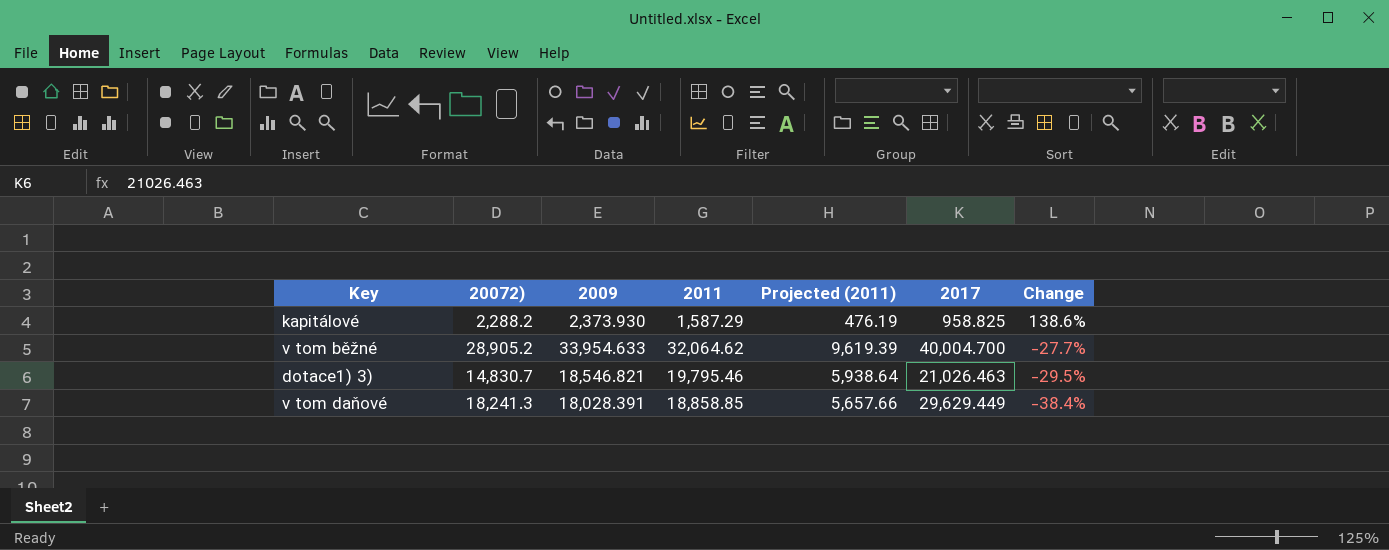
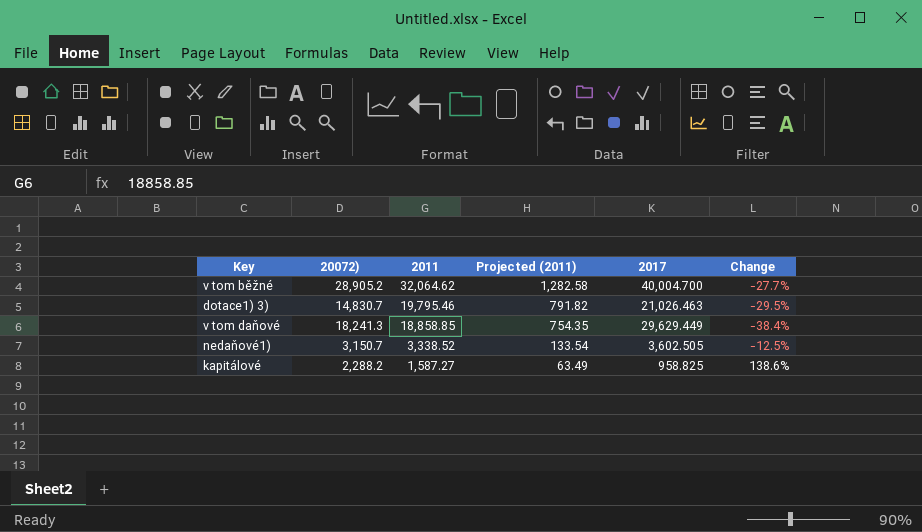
row order: Change descending -> 2011 descending
column 2009 | position: 3 -> none
column Projected (2011) | formula: [2011] * 0.3 -> [2011] * 0.04
row nedaňové1): none -> 3,150.7 | 3,338.52 | 133.54 | 3,602.505 | -12.5%
kapitálové | 2011: 1,587.29 -> 1,587.27

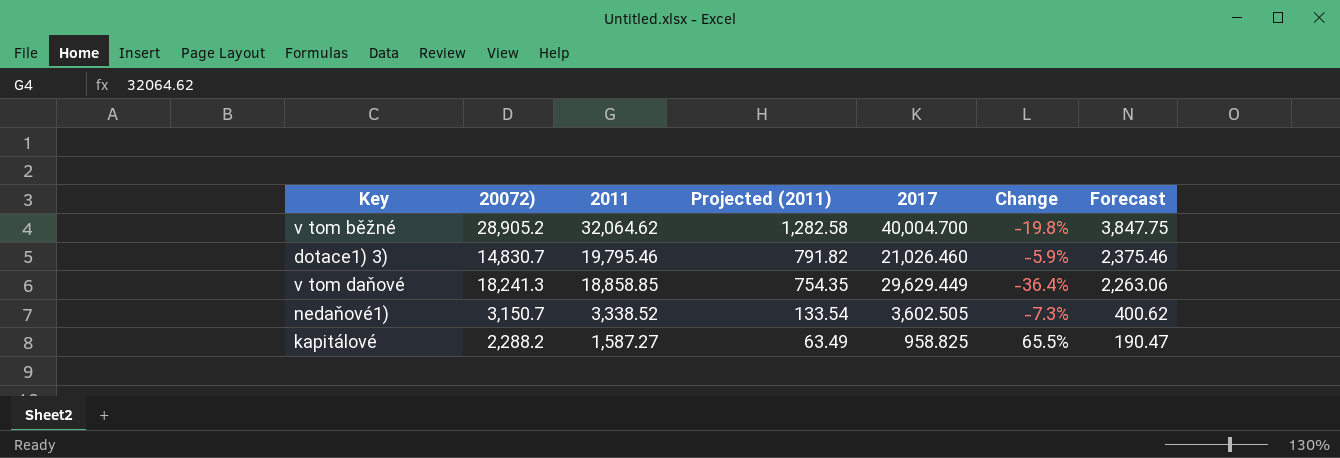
column Change | formula: ([20072)] - [2017]) / [2017] -> ([2011] - [2017]) / [2017]
column Forecast | formula: none -> [2011] * 0.12
dotace1) 3) | 2017: 21,026.463 -> 21,026.460

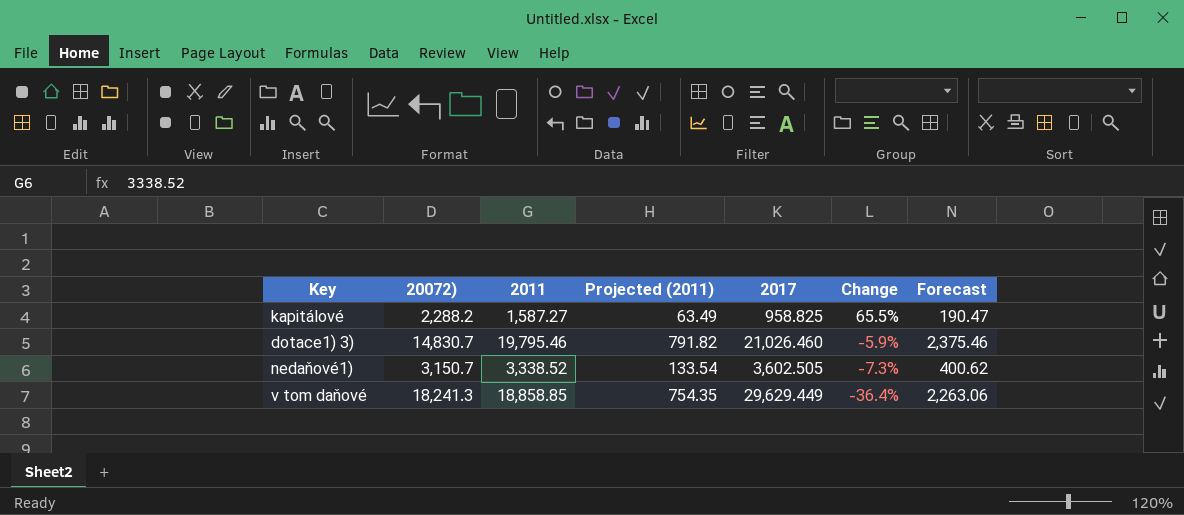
row order: 2011 descending -> Change descending
row v tom běžné: 28,905.2 | 32,064.62 | 1,282.58 | 40,004.700 | -19.8% | 3,847.75 -> none

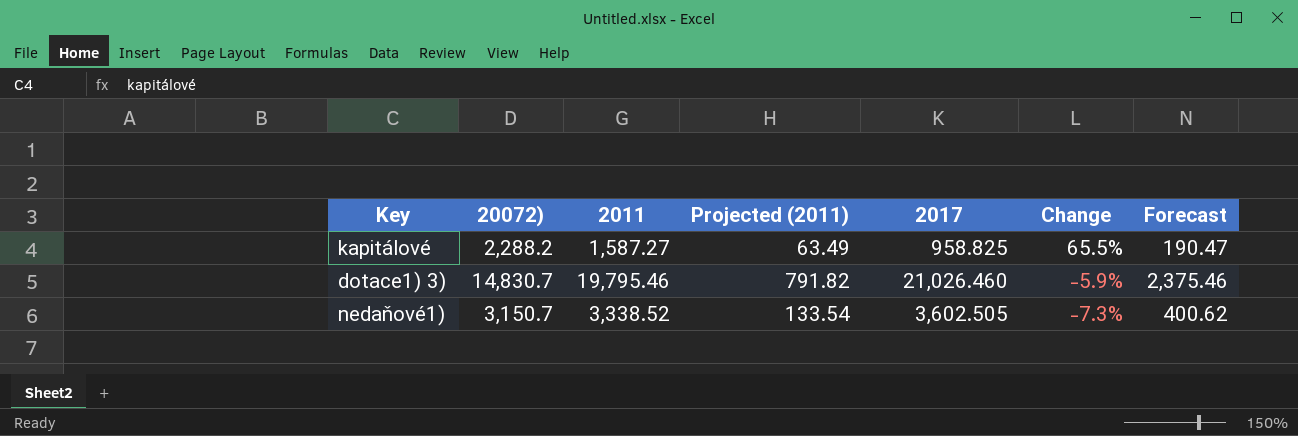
row v tom daňové: 18,241.3 | 18,858.85 | 754.35 | 29,629.449 | -36.4% | 2,263.06 -> none

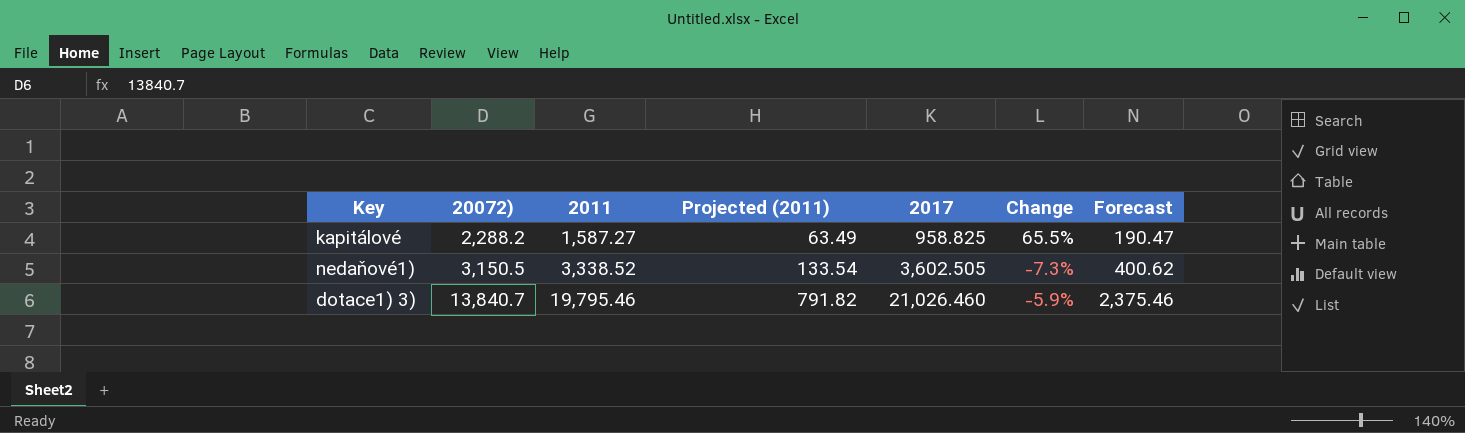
row order: Change descending -> 20072) ascending
nedaňové1) | 20072): 3,150.7 -> 3,150.5
dotace1) 3) | 20072): 14,830.7 -> 13,840.7

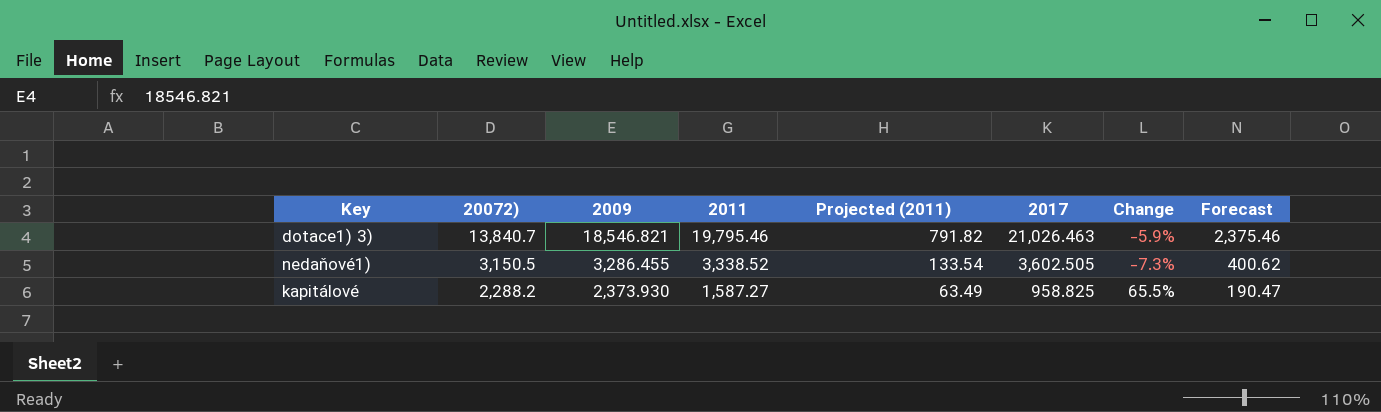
row order: 20072) ascending -> 20072) descending
column 2009 | position: none -> 3
dotace1) 3) | 2017: 21,026.460 -> 21,026.463

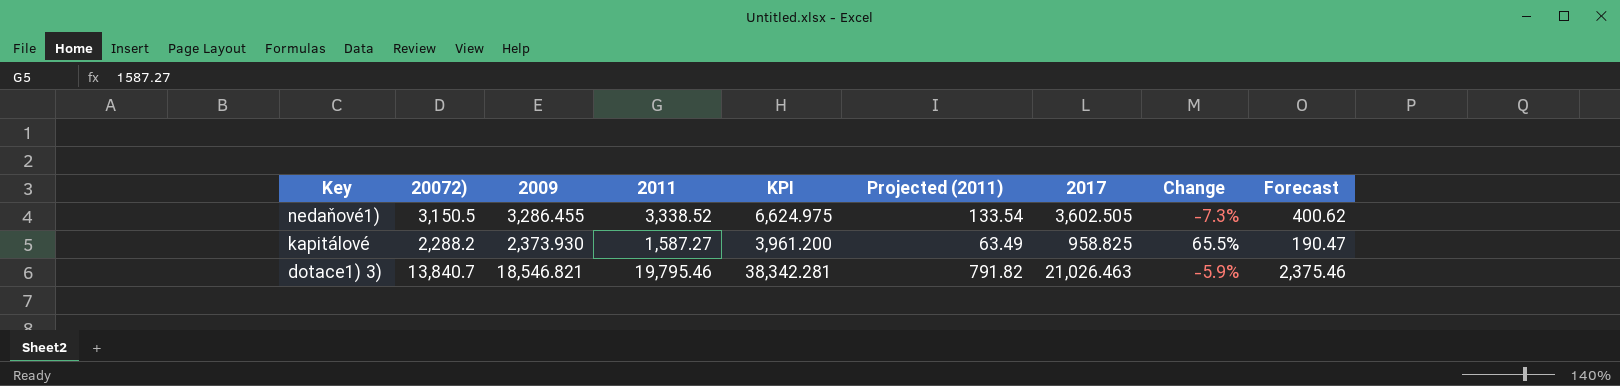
row order: 20072) descending -> Key descending
column KPI | formula: none -> [2009] + [2011]

